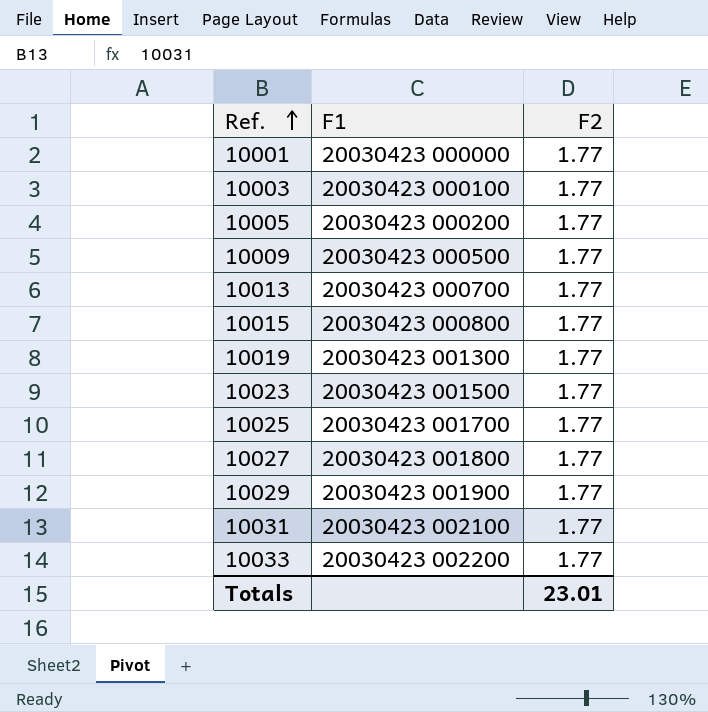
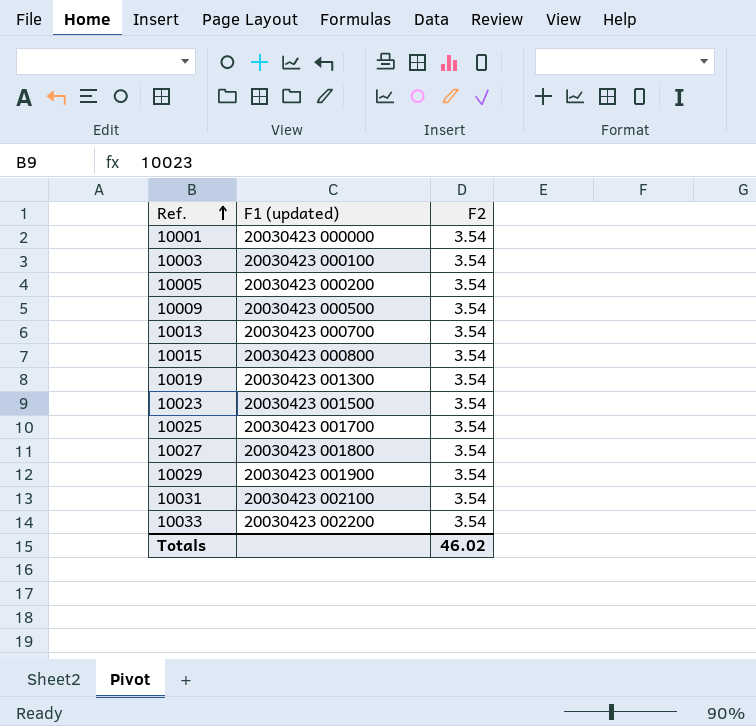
column name: F1 -> F1 (updated)
10001 | F2: 1.77 -> 3.54
10003 | F2: 1.77 -> 3.54
10005 | F2: 1.77 -> 3.54
10009 | F2: 1.77 -> 3.54
10013 | F2: 1.77 -> 3.54
10015 | F2: 1.77 -> 3.54
10019 | F2: 1.77 -> 3.54
10023 | F2: 1.77 -> 3.54
10025 | F2: 1.77 -> 3.54
10027 | F2: 1.77 -> 3.54
10029 | F2: 1.77 -> 3.54
10031 | F2: 1.77 -> 3.54
10033 | F2: 1.77 -> 3.54
Totals | F2: 23.01 -> 46.02

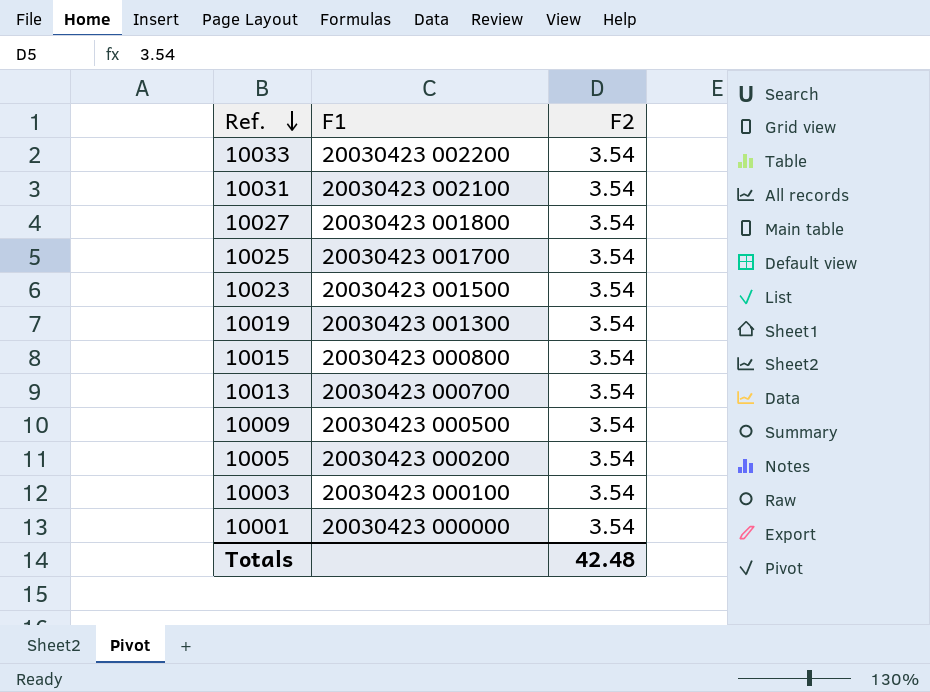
row order: Ref. ascending -> Ref. descending
column name: F1 (updated) -> F1
row 10029: 20030423 001900 | 3.54 -> none
Totals | F2: 46.02 -> 42.48

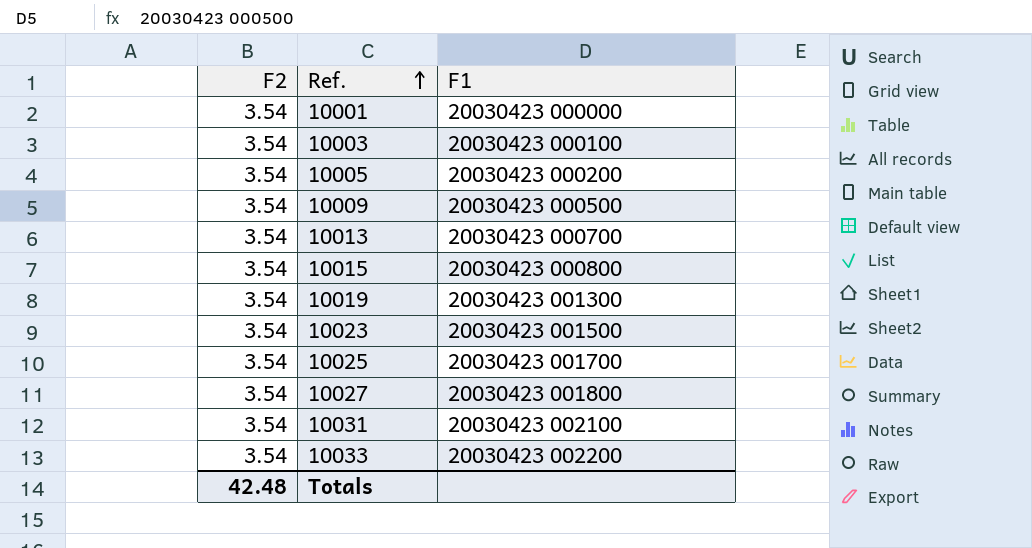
row order: Ref. descending -> Ref. ascending
column F2 | position: 3 -> 1

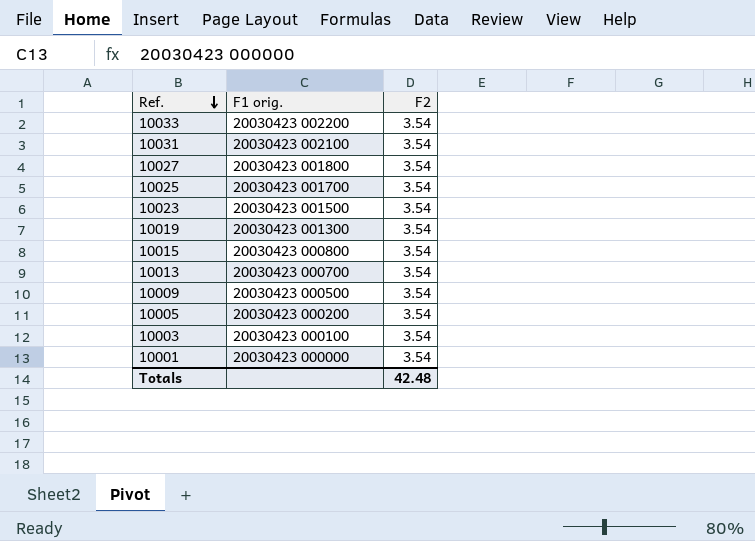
row order: Ref. ascending -> Ref. descending
column name: F1 -> F1 orig.
column F2 | position: 1 -> 3

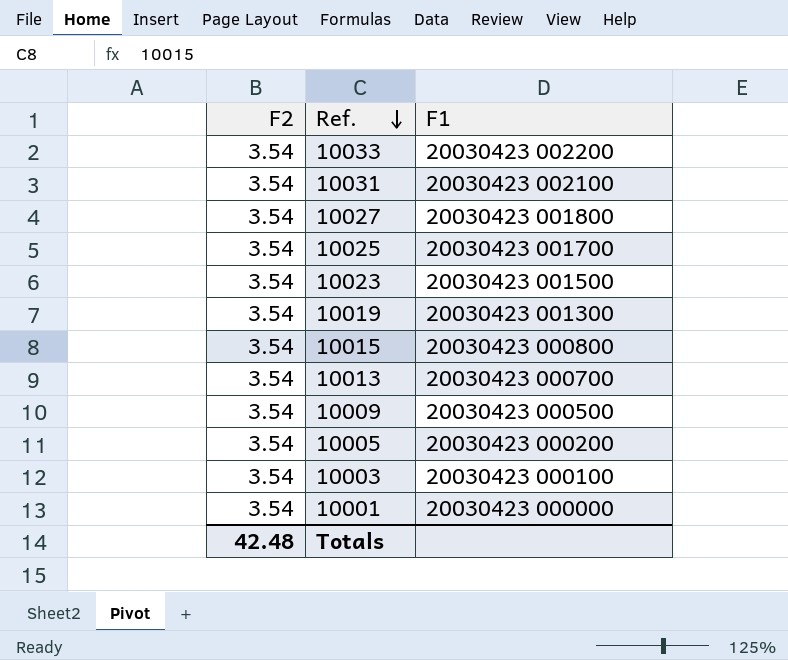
column F2 | position: 3 -> 1
column name: F1 orig. -> F1

